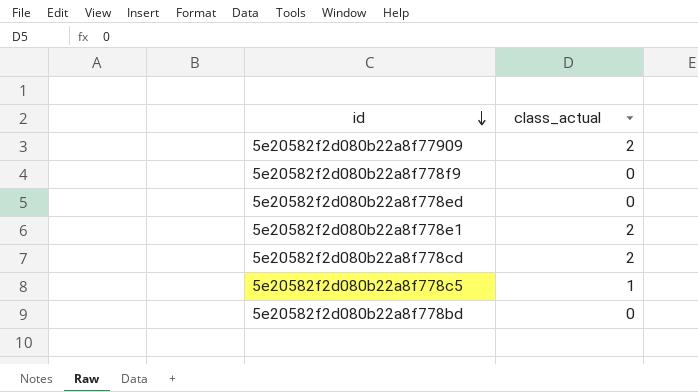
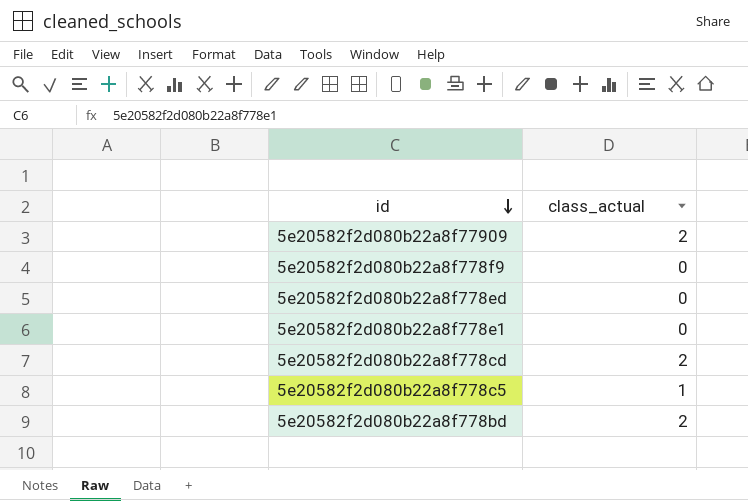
5e20582f2d080b22a8f778e1 | class_actual: 2 -> 0
5e20582f2d080b22a8f778bd | class_actual: 0 -> 2

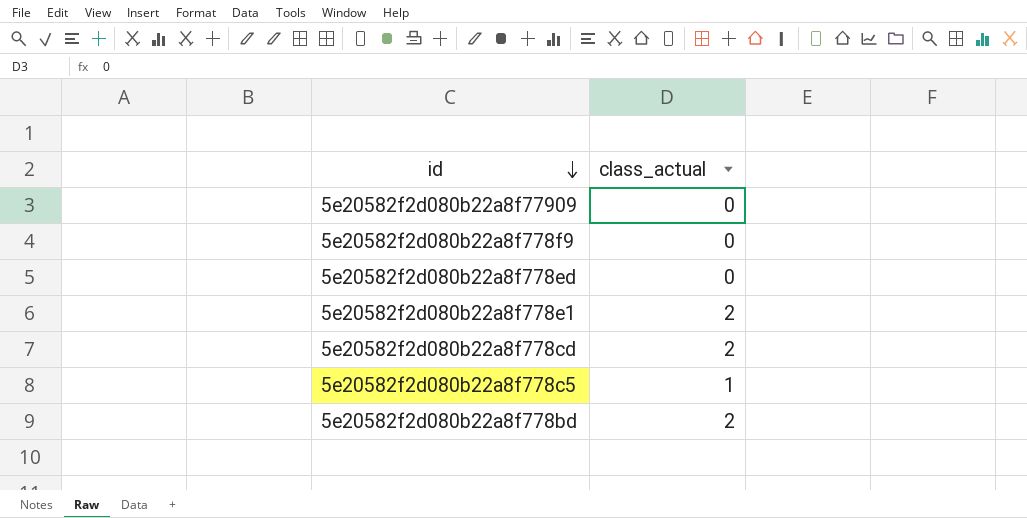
5e20582f2d080b22a8f77909 | class_actual: 2 -> 0
5e20582f2d080b22a8f778e1 | class_actual: 0 -> 2

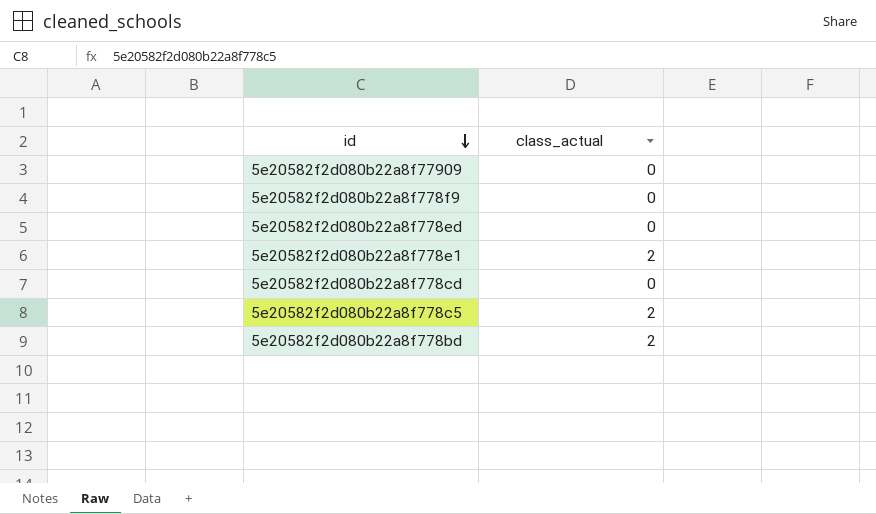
5e20582f2d080b22a8f778cd | class_actual: 2 -> 0
5e20582f2d080b22a8f778c5 | class_actual: 1 -> 2

